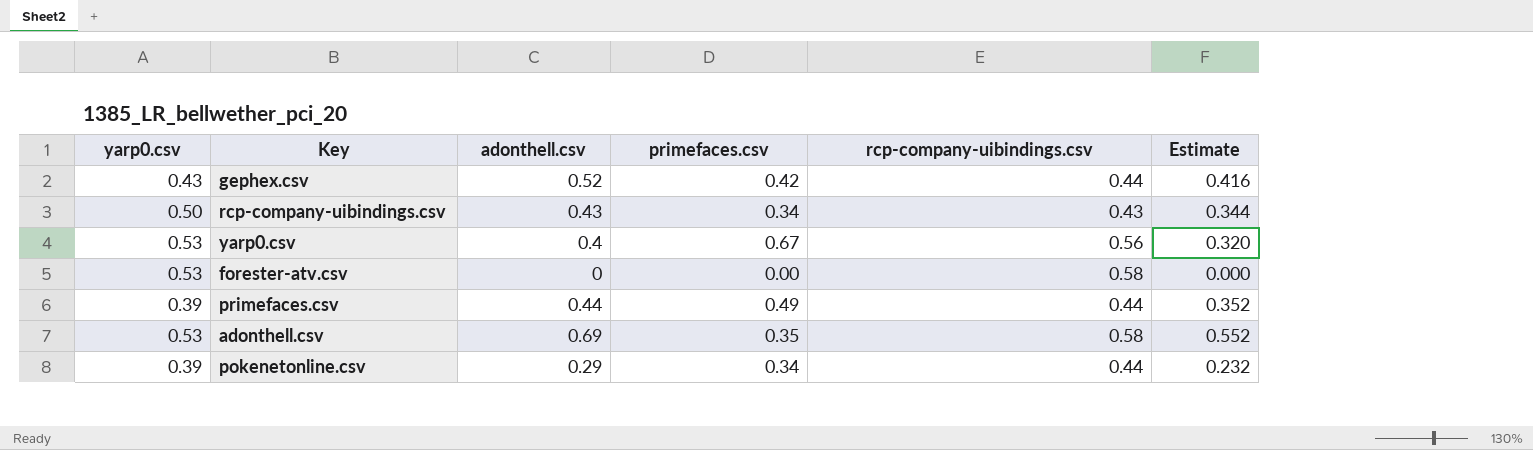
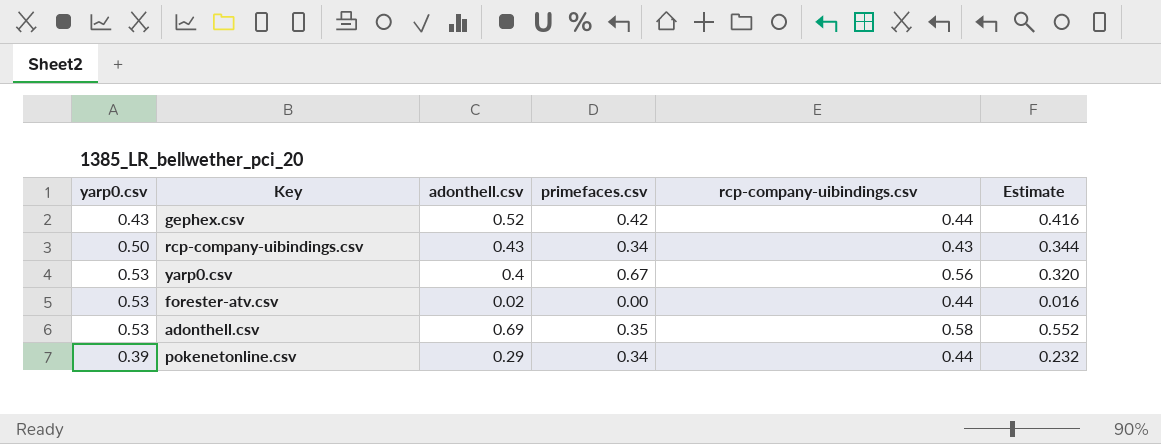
row primefaces.csv: 0.39 | 0.44 | 0.49 | 0.44 | 0.352 -> none
forester-atv.csv | adonthell.csv: 0 -> 0.02
forester-atv.csv | rcp-company-uibindings.csv: 0.58 -> 0.44
forester-atv.csv | Estimate: 0.000 -> 0.016

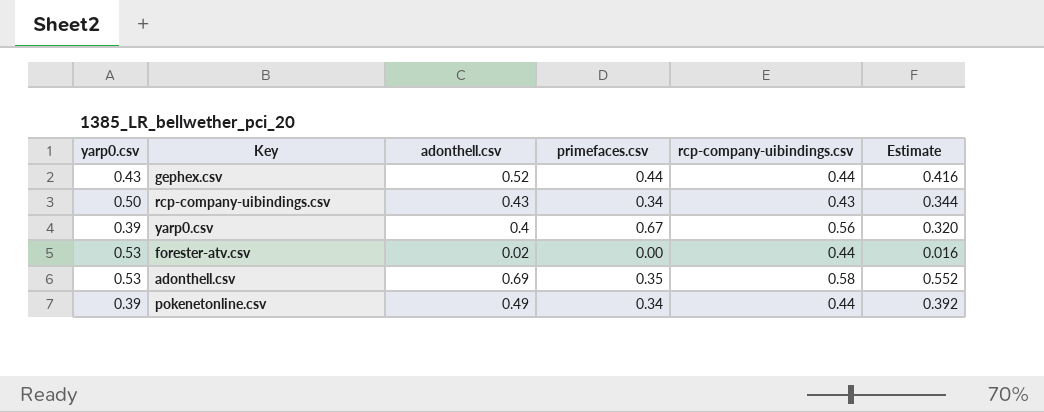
gephex.csv | primefaces.csv: 0.42 -> 0.44
yarp0.csv | yarp0.csv: 0.53 -> 0.39
pokenetonline.csv | adonthell.csv: 0.29 -> 0.49
pokenetonline.csv | Estimate: 0.232 -> 0.392

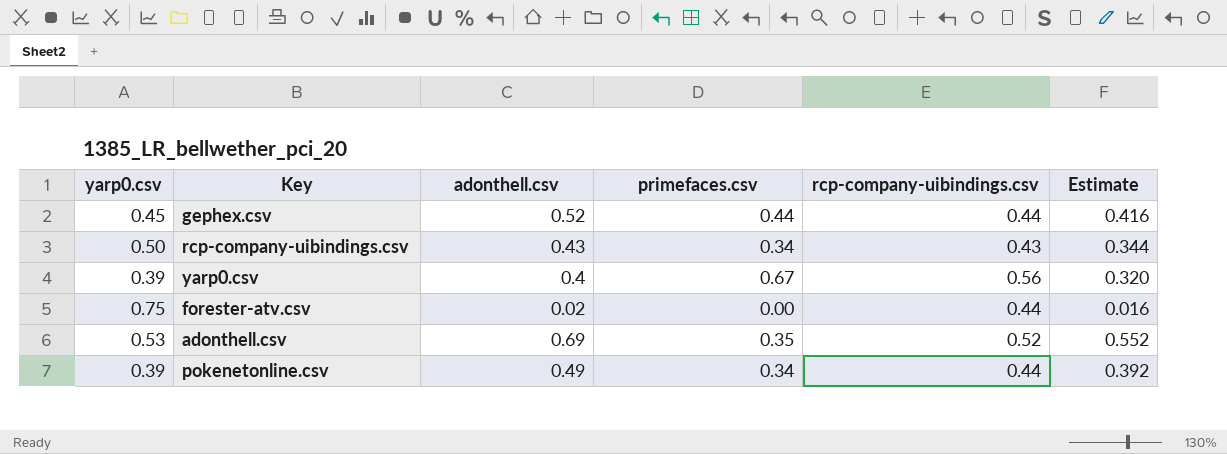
gephex.csv | yarp0.csv: 0.43 -> 0.45
forester-atv.csv | yarp0.csv: 0.53 -> 0.75
adonthell.csv | rcp-company-uibindings.csv: 0.58 -> 0.52

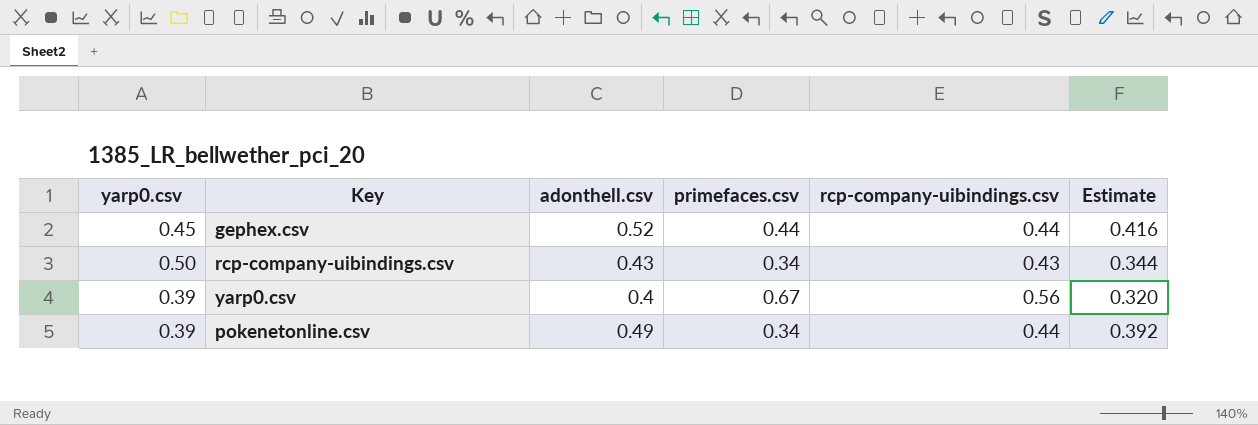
row forester-atv.csv: 0.75 | 0.02 | 0.00 | 0.44 | 0.016 -> none
row adonthell.csv: 0.53 | 0.69 | 0.35 | 0.52 | 0.552 -> none

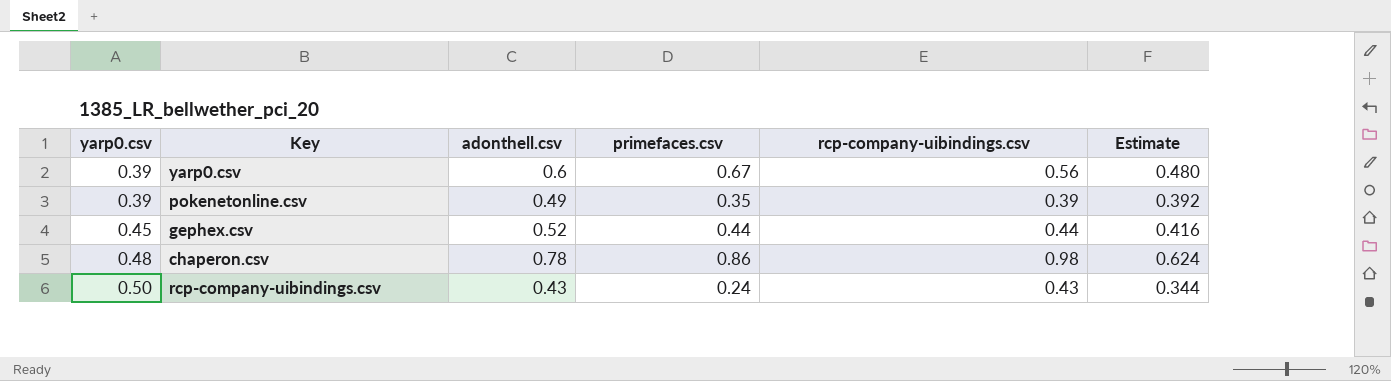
row order: none -> yarp0.csv ascending
yarp0.csv | adonthell.csv: 0.4 -> 0.6
yarp0.csv | Estimate: 0.320 -> 0.480
pokenetonline.csv | primefaces.csv: 0.34 -> 0.35
pokenetonline.csv | rcp-company-uibindings.csv: 0.44 -> 0.39
row chaperon.csv: none -> 0.48 | 0.78 | 0.86 | 0.98 | 0.624
rcp-company-uibindings.csv | primefaces.csv: 0.34 -> 0.24

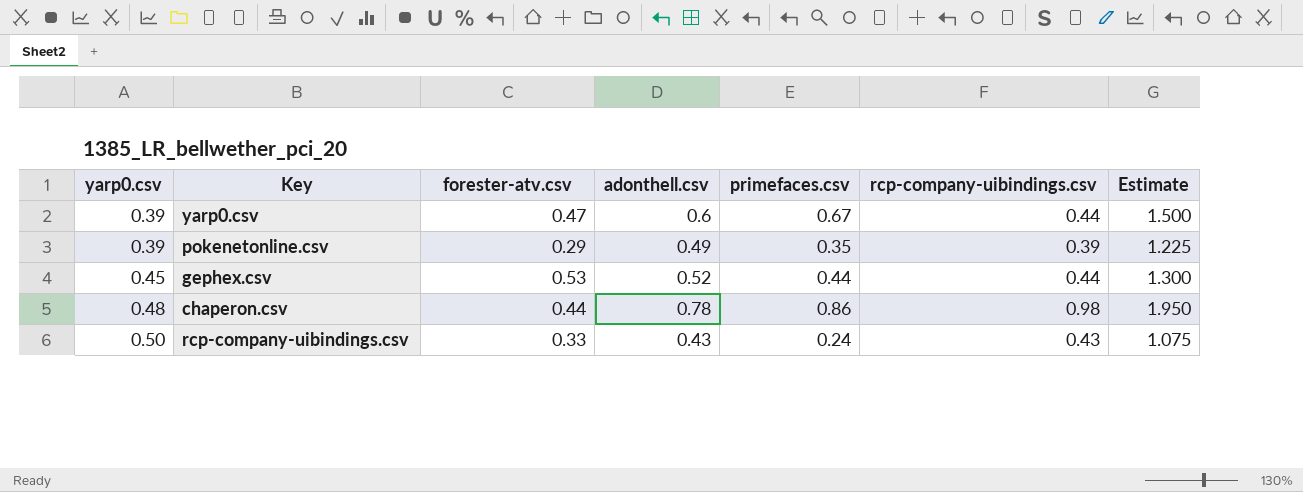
column forester-atv.csv | position: none -> 3
column Estimate | formula: [adonthell.csv] * 0.8 -> [adonthell.csv] * 2.5
yarp0.csv | rcp-company-uibindings.csv: 0.56 -> 0.44

